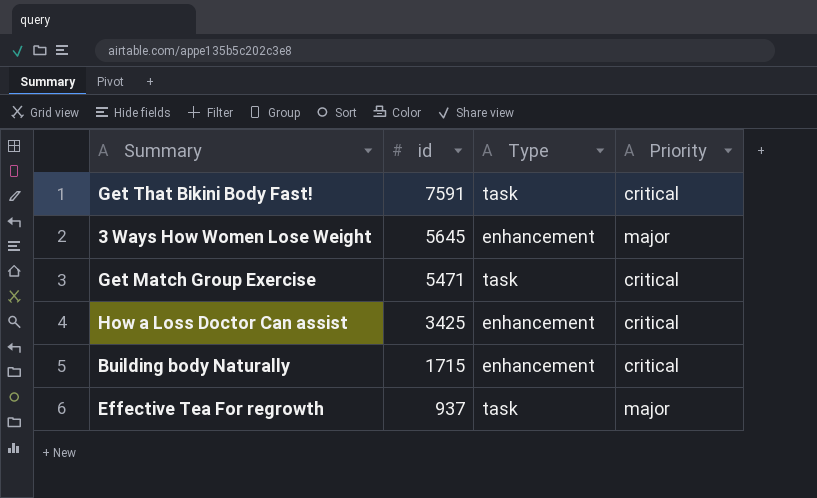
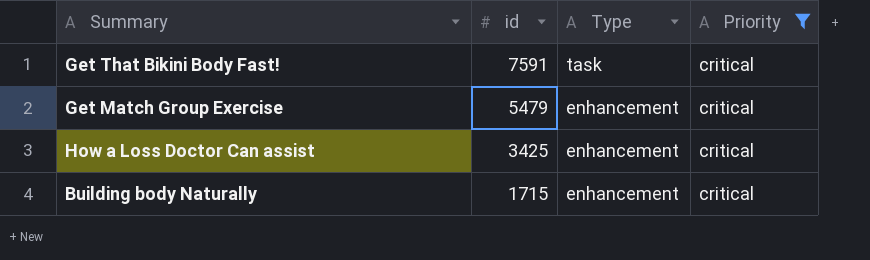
filter: none -> Priority = critical
Get Match Group Exercise | id: 5471 -> 5479
Get Match Group Exercise | Type: task -> enhancement

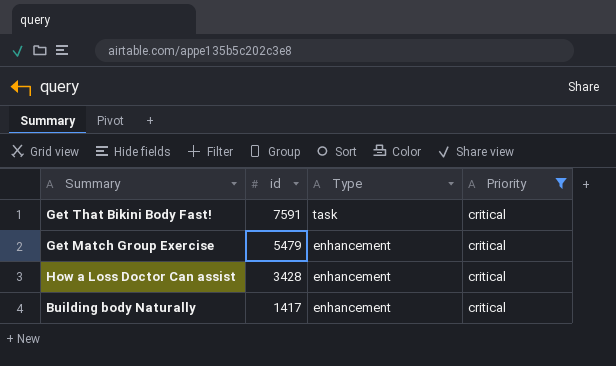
How a Loss Doctor Can assist | id: 3425 -> 3428
Building body Naturally | id: 1715 -> 1417

